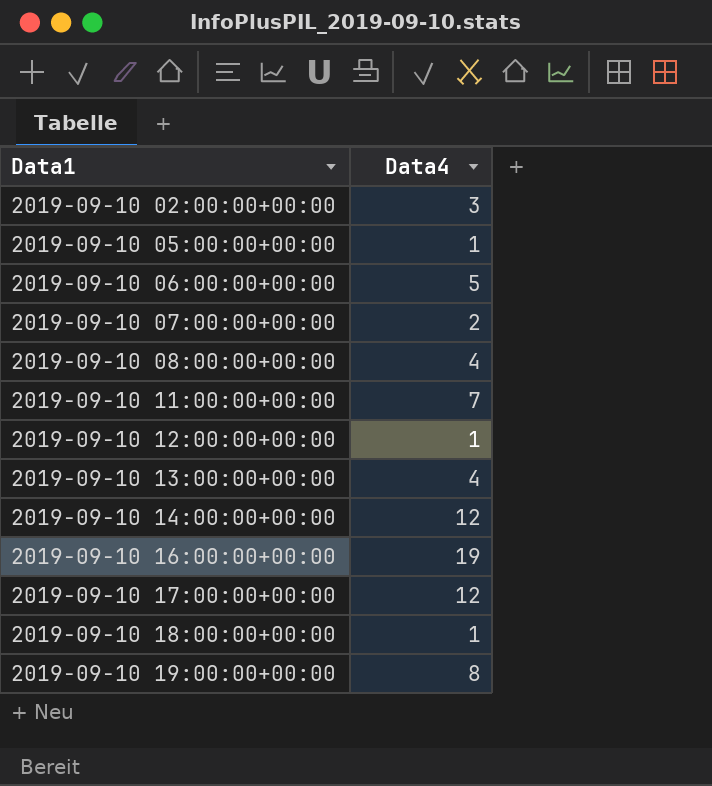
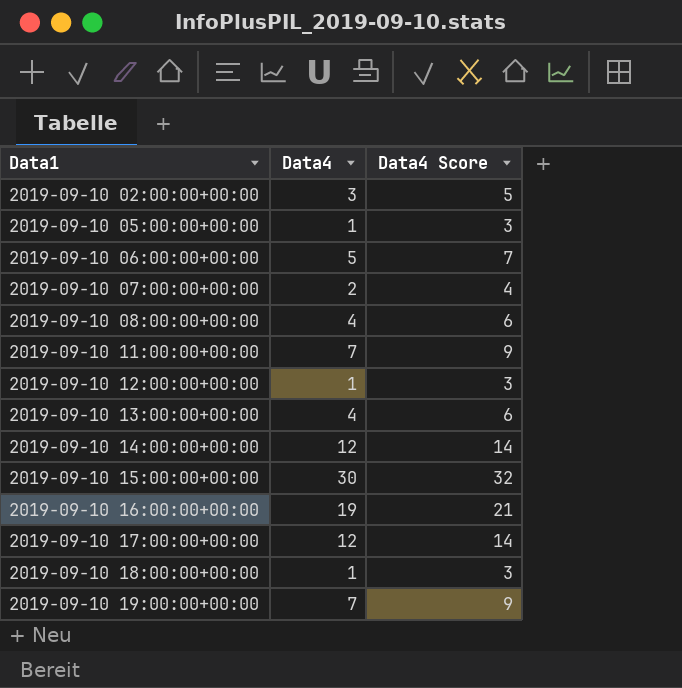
column Data4 Score | formula: none -> [Data4] + 2
row 2019-09-10 15:00:00+00:00: none -> 30 | 32
2019-09-10 19:00:00+00:00 | Data4: 8 -> 7

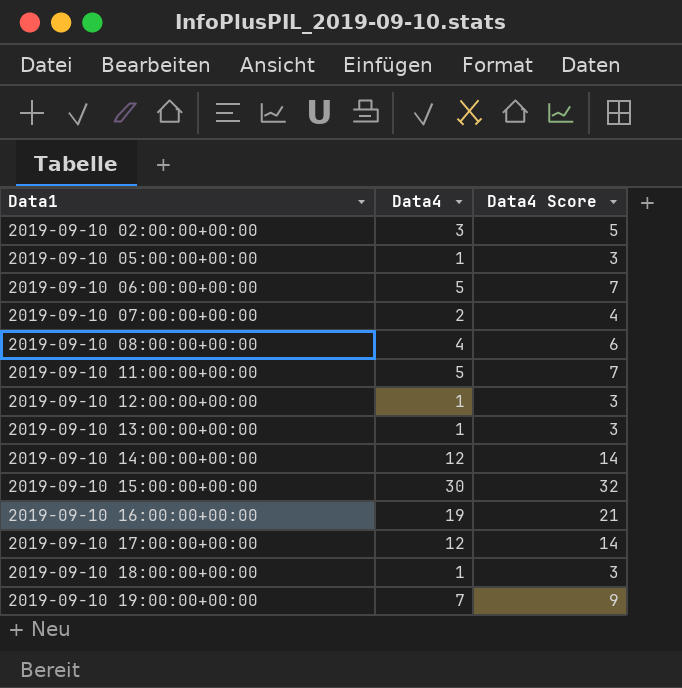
2019-09-10 11:00:00+00:00 | Data4: 7 -> 5
2019-09-10 11:00:00+00:00 | Data4 Score: 9 -> 7
2019-09-10 13:00:00+00:00 | Data4: 4 -> 1
2019-09-10 13:00:00+00:00 | Data4 Score: 6 -> 3

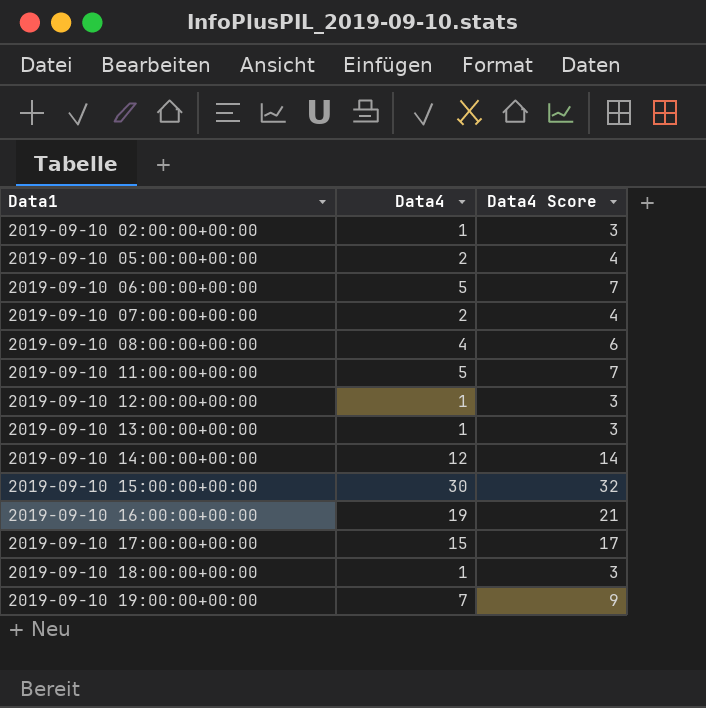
2019-09-10 02:00:00+00:00 | Data4: 3 -> 1
2019-09-10 02:00:00+00:00 | Data4 Score: 5 -> 3
2019-09-10 05:00:00+00:00 | Data4: 1 -> 2
2019-09-10 05:00:00+00:00 | Data4 Score: 3 -> 4
2019-09-10 17:00:00+00:00 | Data4: 12 -> 15
2019-09-10 17:00:00+00:00 | Data4 Score: 14 -> 17

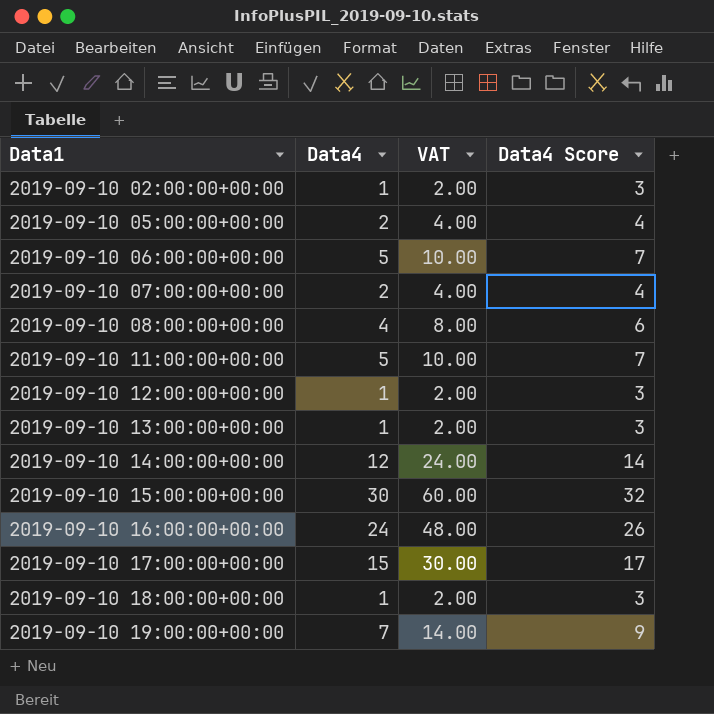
column VAT | formula: none -> [Data4] * 2
2019-09-10 16:00:00+00:00 | Data4: 19 -> 24
2019-09-10 16:00:00+00:00 | Data4 Score: 21 -> 26

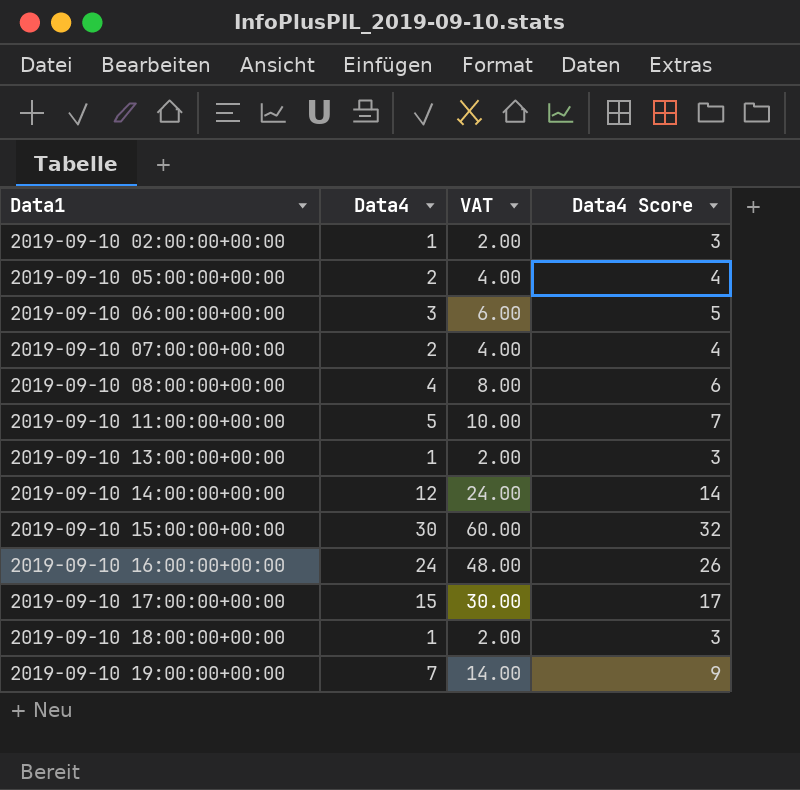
row 2019-09-10 12:00:00+00:00: 1 | 2.00 | 3 -> none
2019-09-10 06:00:00+00:00 | Data4: 5 -> 3
2019-09-10 06:00:00+00:00 | VAT: 10.00 -> 6.00
2019-09-10 06:00:00+00:00 | Data4 Score: 7 -> 5

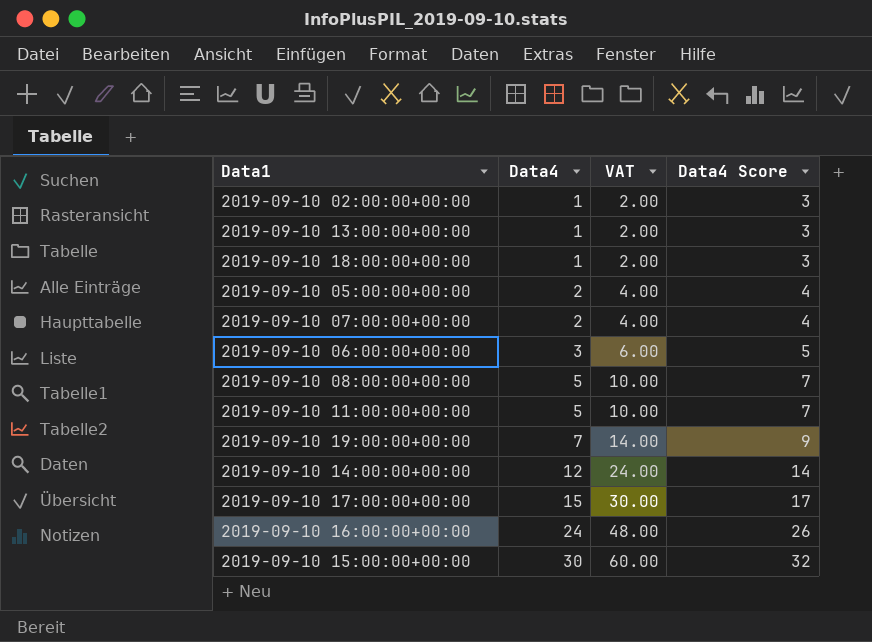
row order: Data1 ascending -> Data4 ascending
2019-09-10 08:00:00+00:00 | Data4: 4 -> 5
2019-09-10 08:00:00+00:00 | VAT: 8.00 -> 10.00
2019-09-10 08:00:00+00:00 | Data4 Score: 6 -> 7

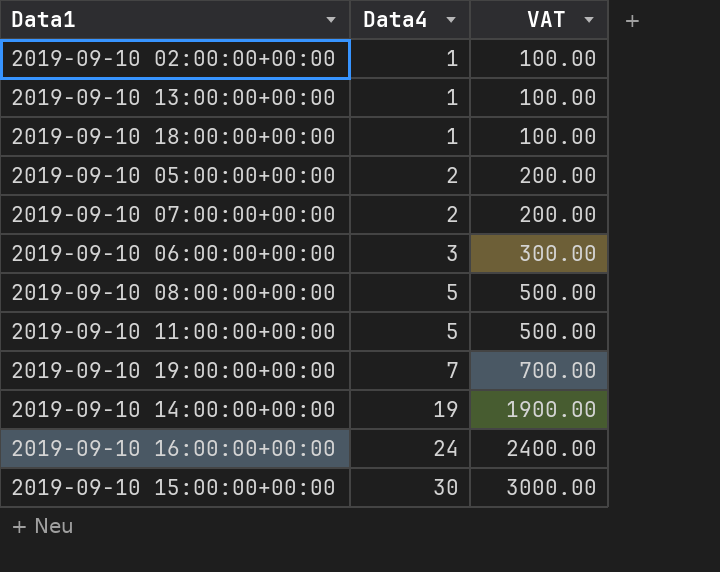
column Data4 Score | formula: [Data4] + 2 -> none
column VAT | formula: [Data4] * 2 -> [Data4] * 100
row 2019-09-10 17:00:00+00:00: 15 | 30.00 | 17 -> none
2019-09-10 14:00:00+00:00 | Data4: 12 -> 19

